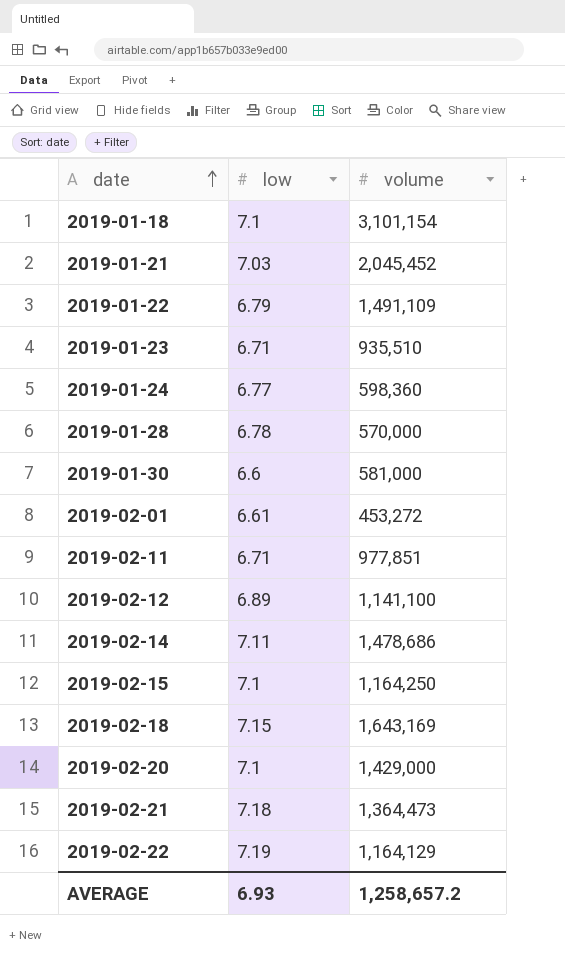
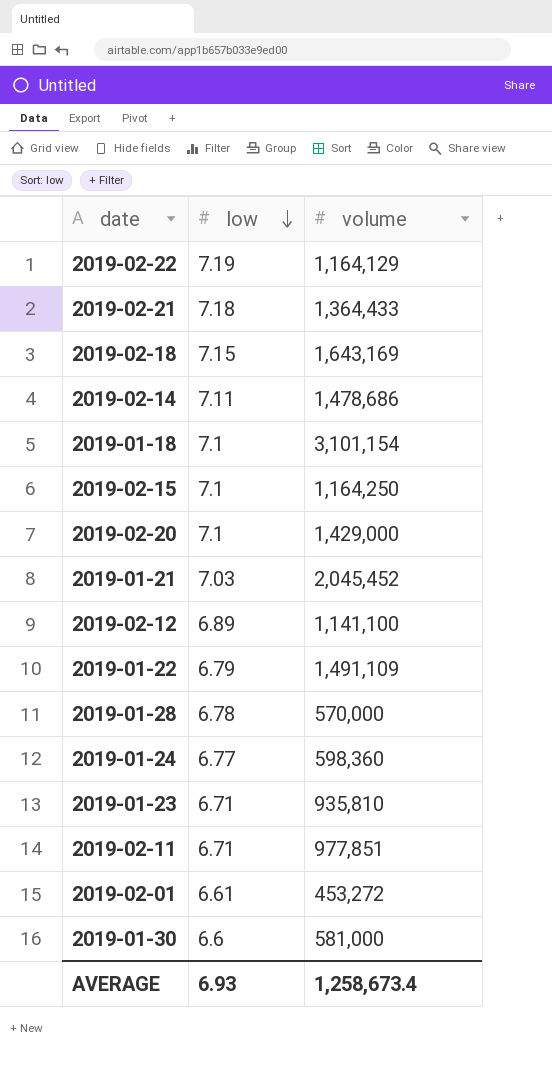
row order: date ascending -> low descending
2019-02-21 | volume: 1,364,473 -> 1,364,433
2019-01-23 | volume: 935,510 -> 935,810
AVERAGE | volume: 1,258,657.2 -> 1,258,673.4

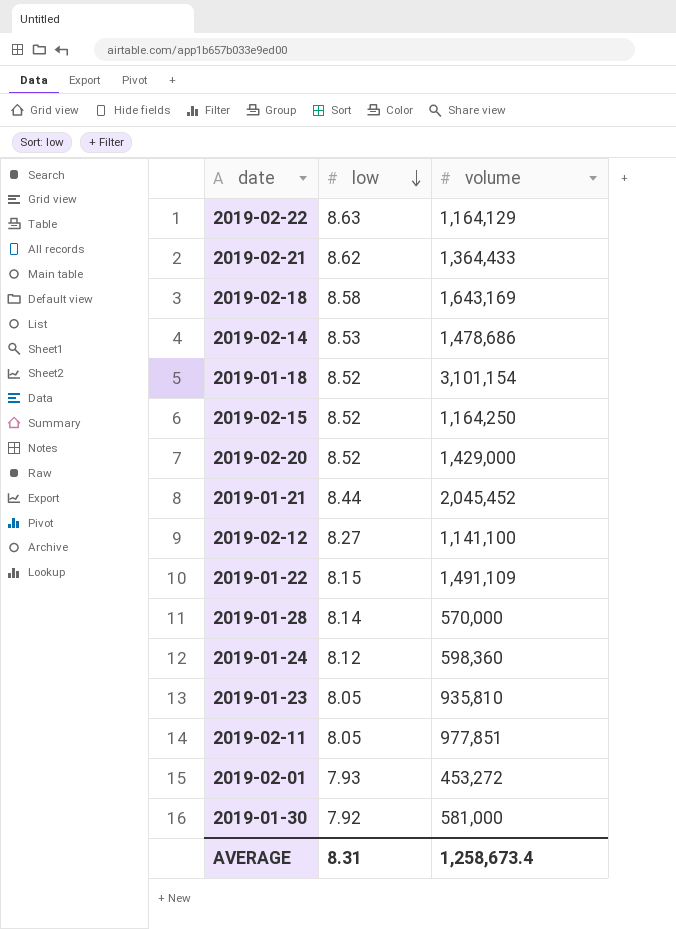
2019-02-22 | low: 7.19 -> 8.63
2019-02-21 | low: 7.18 -> 8.62
2019-02-18 | low: 7.15 -> 8.58
2019-02-14 | low: 7.11 -> 8.53
2019-01-18 | low: 7.1 -> 8.52
2019-02-15 | low: 7.1 -> 8.52
2019-02-20 | low: 7.1 -> 8.52
2019-01-21 | low: 7.03 -> 8.44
2019-02-12 | low: 6.89 -> 8.27
2019-01-22 | low: 6.79 -> 8.15
2019-01-28 | low: 6.78 -> 8.14
2019-01-24 | low: 6.77 -> 8.12
2019-01-23 | low: 6.71 -> 8.05
2019-02-11 | low: 6.71 -> 8.05
2019-02-01 | low: 6.61 -> 7.93
2019-01-30 | low: 6.6 -> 7.92
AVERAGE | low: 6.93 -> 8.31

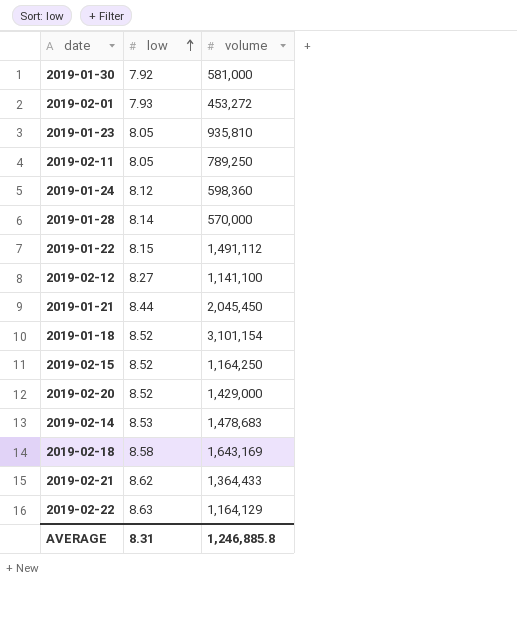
row order: low descending -> low ascending
2019-02-11 | volume: 977,851 -> 789,250
2019-01-22 | volume: 1,491,109 -> 1,491,112
2019-01-21 | volume: 2,045,452 -> 2,045,450
2019-02-14 | volume: 1,478,686 -> 1,478,683
AVERAGE | volume: 1,258,673.4 -> 1,246,885.8

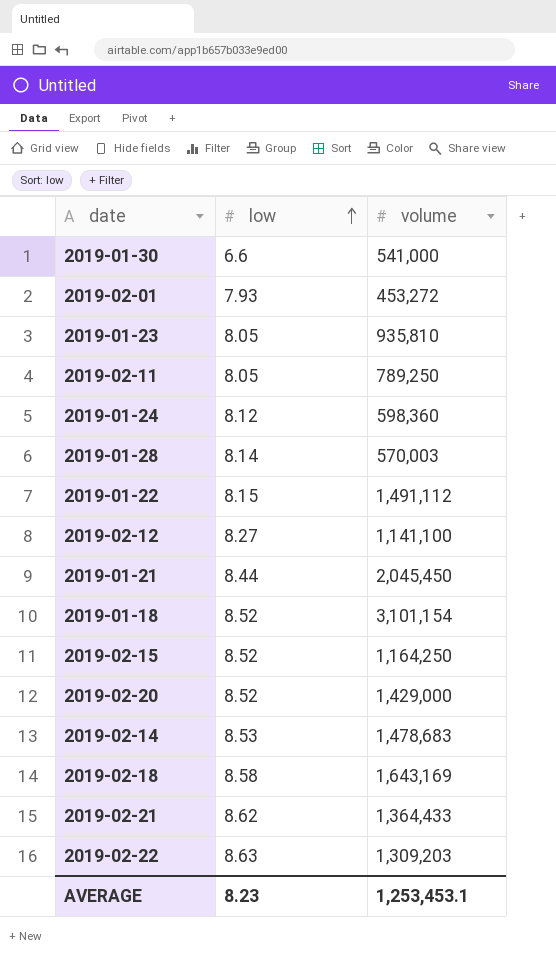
2019-01-30 | low: 7.92 -> 6.6
2019-01-30 | volume: 581,000 -> 541,000
2019-01-28 | volume: 570,000 -> 570,003
2019-02-22 | volume: 1,164,129 -> 1,309,203
AVERAGE | low: 8.31 -> 8.23
AVERAGE | volume: 1,246,885.8 -> 1,253,453.1

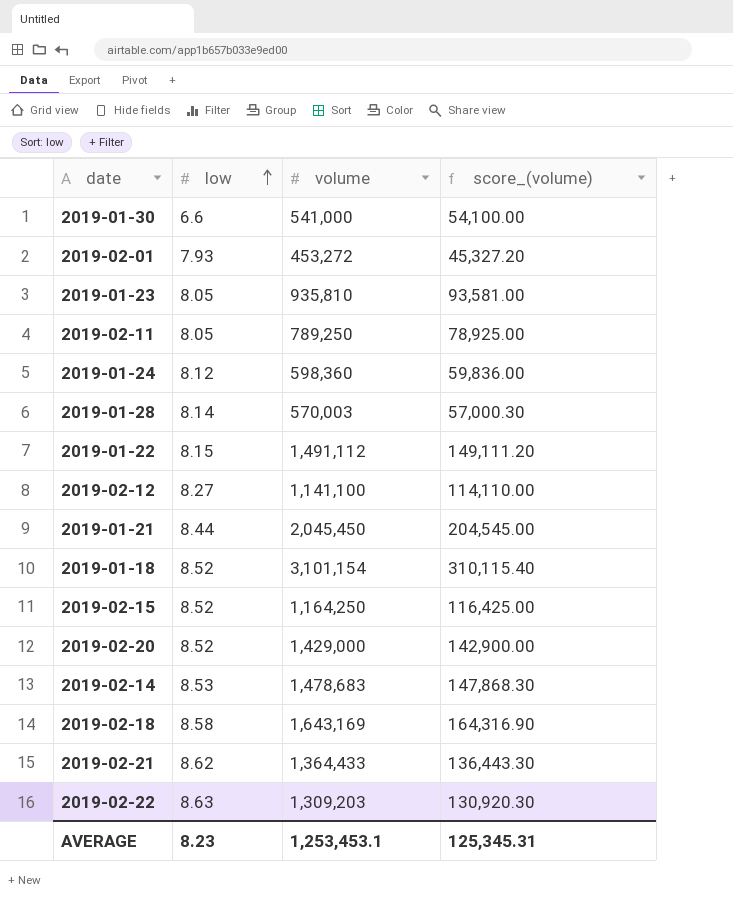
column score_(volume) | formula: none -> [volume] * 0.1

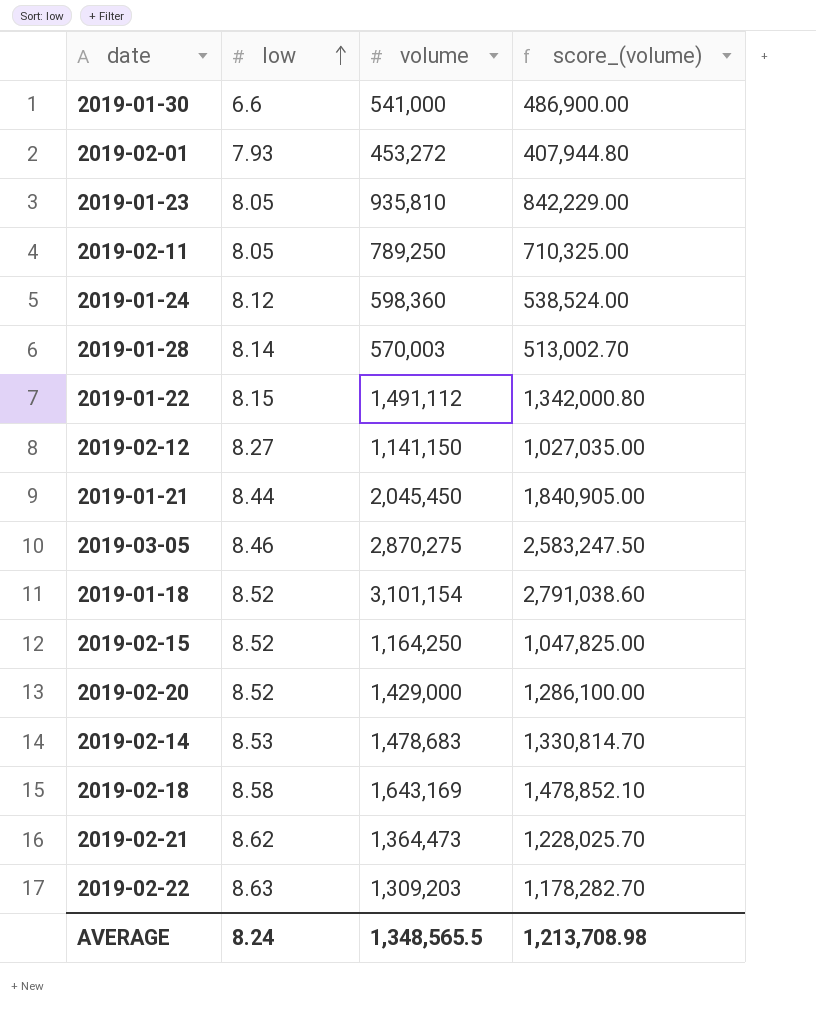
column score_(volume) | formula: [volume] * 0.1 -> [volume] * 0.9
2019-02-12 | volume: 1,141,100 -> 1,141,150
row 2019-03-05: none -> 8.46 | 2,870,275 | 2,583,247.50
2019-02-21 | volume: 1,364,433 -> 1,364,473
AVERAGE | low: 8.23 -> 8.24
AVERAGE | volume: 1,253,453.1 -> 1,348,565.5
AVERAGE | score_(volume): 125,345.31 -> 1,213,708.98

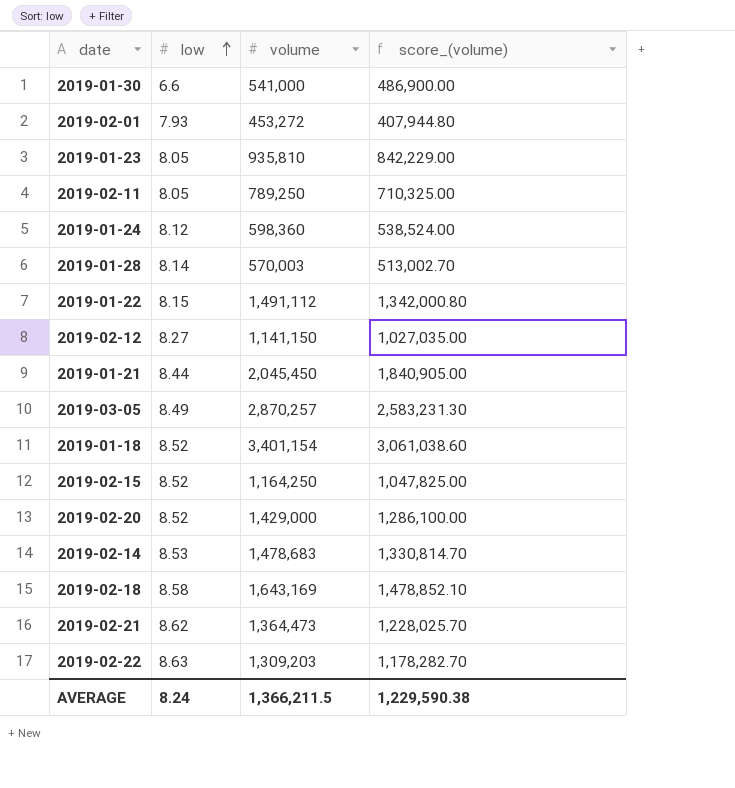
2019-03-05 | low: 8.46 -> 8.49
2019-03-05 | volume: 2,870,275 -> 2,870,257
2019-03-05 | score_(volume): 2,583,247.50 -> 2,583,231.30
2019-01-18 | volume: 3,101,154 -> 3,401,154
2019-01-18 | score_(volume): 2,791,038.60 -> 3,061,038.60
AVERAGE | volume: 1,348,565.5 -> 1,366,211.5
AVERAGE | score_(volume): 1,213,708.98 -> 1,229,590.38

